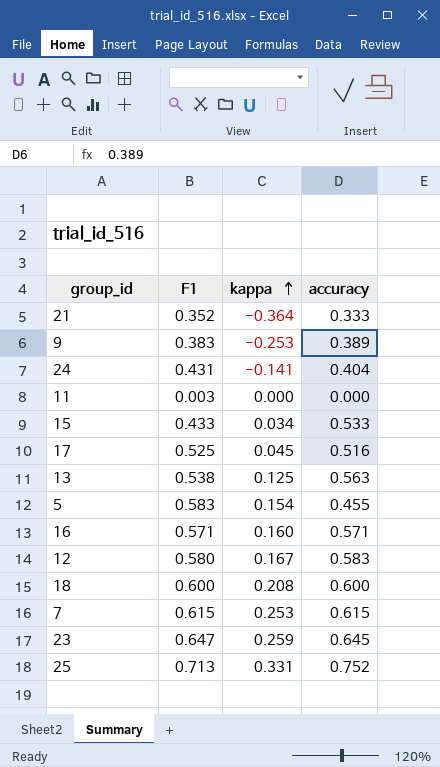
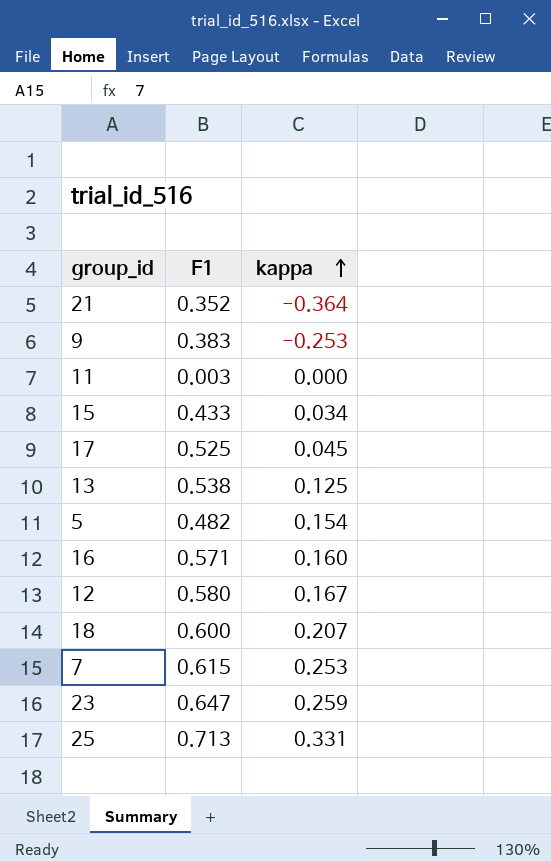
column accuracy | position: 4 -> none
row 24: 0.431 | -0.141 | 0.404 -> none
5 | F1: 0.583 -> 0.482
18 | kappa: 0.208 -> 0.207

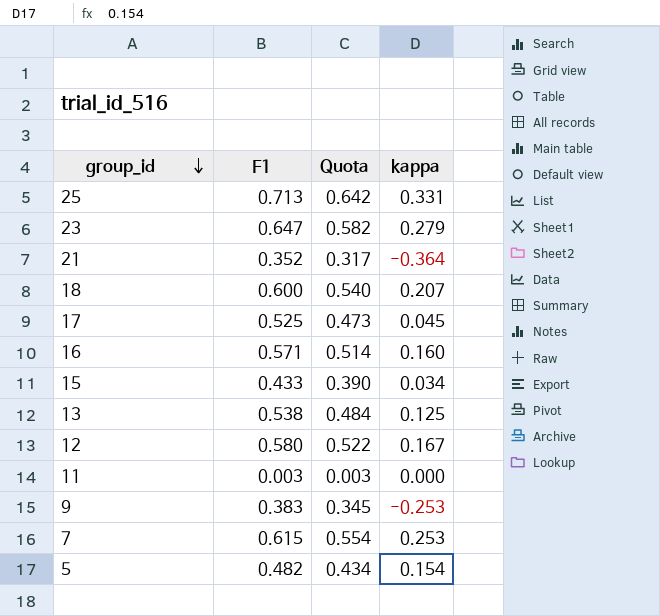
row order: kappa ascending -> group_id descending
column Quota | formula: none -> [F1] * 0.9
23 | kappa: 0.259 -> 0.279

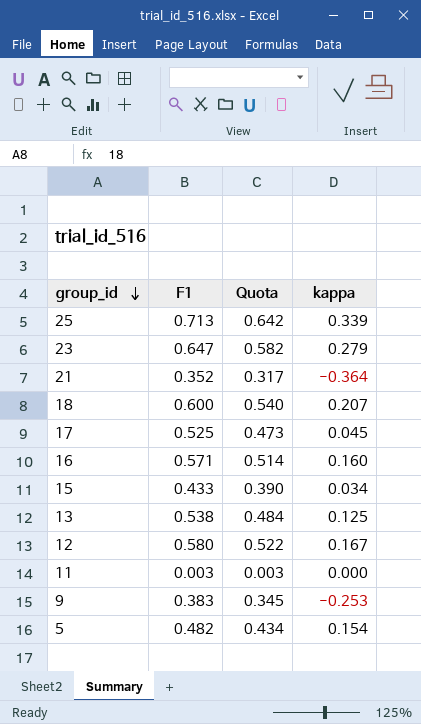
row 7: 0.615 | 0.554 | 0.253 -> none
25 | kappa: 0.331 -> 0.339

